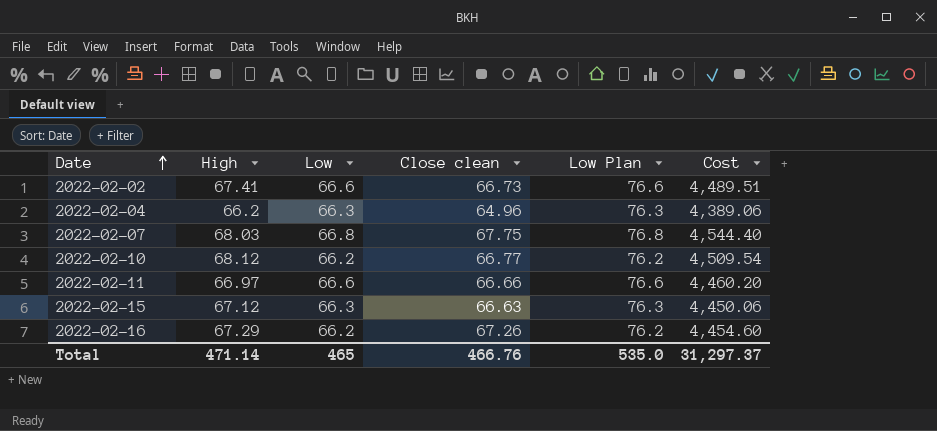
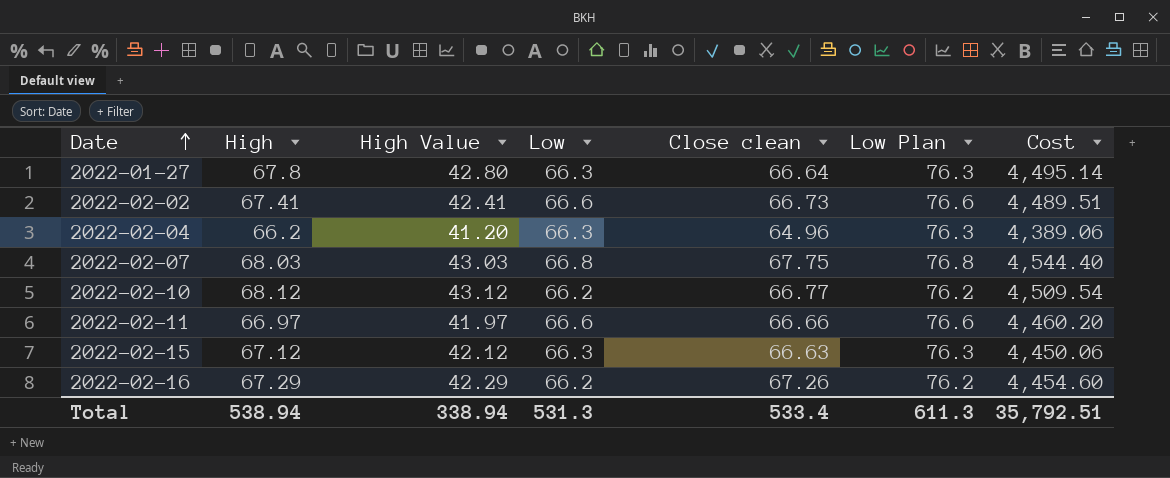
column High Value | formula: none -> [High] - 25
row 2022-01-27: none -> 67.8 | 42.80 | 66.3 | 66.64 | 76.3 | 4,495.14
Total | High: 471.14 -> 538.94
Total | Low: 465 -> 531.3
Total | Close clean: 466.76 -> 533.4
Total | Low Plan: 535.0 -> 611.3
Total | Cost: 31,297.37 -> 35,792.51

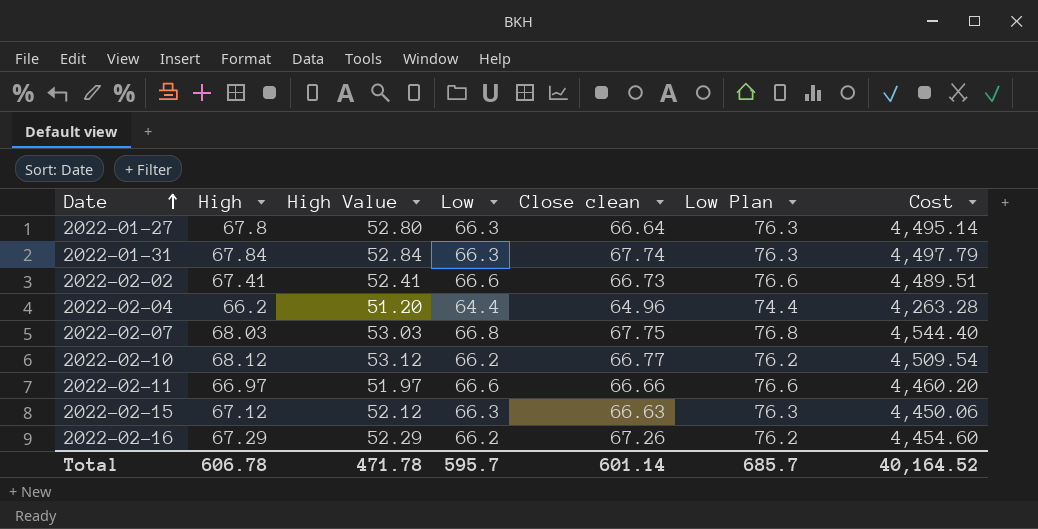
column High Value | formula: [High] - 25 -> [High] - 15
row 2022-01-31: none -> 67.84 | 52.84 | 66.3 | 67.74 | 76.3 | 4,497.79
2022-02-04 | Low: 66.3 -> 64.4
2022-02-04 | Low Plan: 76.3 -> 74.4
2022-02-04 | Cost: 4,389.06 -> 4,263.28
Total | High: 538.94 -> 606.78
Total | High Value: 338.94 -> 471.78
Total | Low: 531.3 -> 595.7
Total | Close clean: 533.4 -> 601.14
Total | Low Plan: 611.3 -> 685.7
Total | Cost: 35,792.51 -> 40,164.52

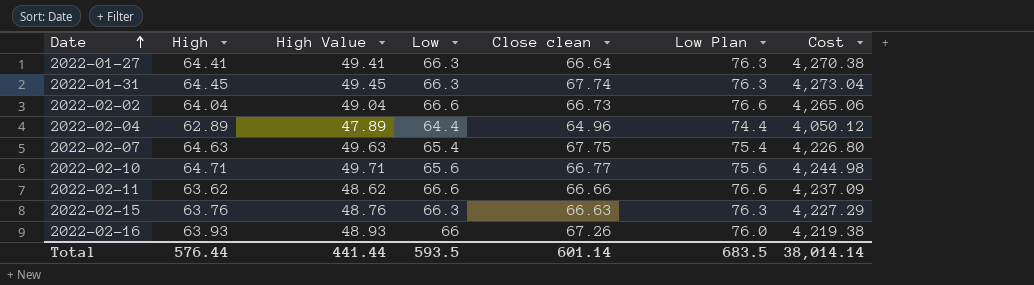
2022-01-27 | High: 67.8 -> 64.41
2022-01-27 | High Value: 52.80 -> 49.41
2022-01-27 | Cost: 4,495.14 -> 4,270.38
2022-01-31 | High: 67.84 -> 64.45
2022-01-31 | High Value: 52.84 -> 49.45
2022-01-31 | Cost: 4,497.79 -> 4,273.04
2022-02-02 | High: 67.41 -> 64.04
2022-02-02 | High Value: 52.41 -> 49.04
2022-02-02 | Cost: 4,489.51 -> 4,265.06
2022-02-04 | High: 66.2 -> 62.89
2022-02-04 | High Value: 51.20 -> 47.89
2022-02-04 | Cost: 4,263.28 -> 4,050.12
2022-02-07 | High: 68.03 -> 64.63
2022-02-07 | High Value: 53.03 -> 49.63
2022-02-07 | Low: 66.8 -> 65.4
2022-02-07 | Low Plan: 76.8 -> 75.4
2022-02-07 | Cost: 4,544.40 -> 4,226.80
2022-02-10 | High: 68.12 -> 64.71
2022-02-10 | High Value: 53.12 -> 49.71
2022-02-10 | Low: 66.2 -> 65.6
2022-02-10 | Low Plan: 76.2 -> 75.6
2022-02-10 | Cost: 4,509.54 -> 4,244.98
2022-02-11 | High: 66.97 -> 63.62
2022-02-11 | High Value: 51.97 -> 48.62
2022-02-11 | Cost: 4,460.20 -> 4,237.09
2022-02-15 | High: 67.12 -> 63.76
2022-02-15 | High Value: 52.12 -> 48.76
2022-02-15 | Cost: 4,450.06 -> 4,227.29
2022-02-16 | High: 67.29 -> 63.93
2022-02-16 | High Value: 52.29 -> 48.93
2022-02-16 | Low: 66.2 -> 66
2022-02-16 | Low Plan: 76.2 -> 76.0
2022-02-16 | Cost: 4,454.60 -> 4,219.38
Total | High: 606.78 -> 576.44
Total | High Value: 471.78 -> 441.44
Total | Low: 595.7 -> 593.5
Total | Low Plan: 685.7 -> 683.5
Total | Cost: 40,164.52 -> 38,014.14

